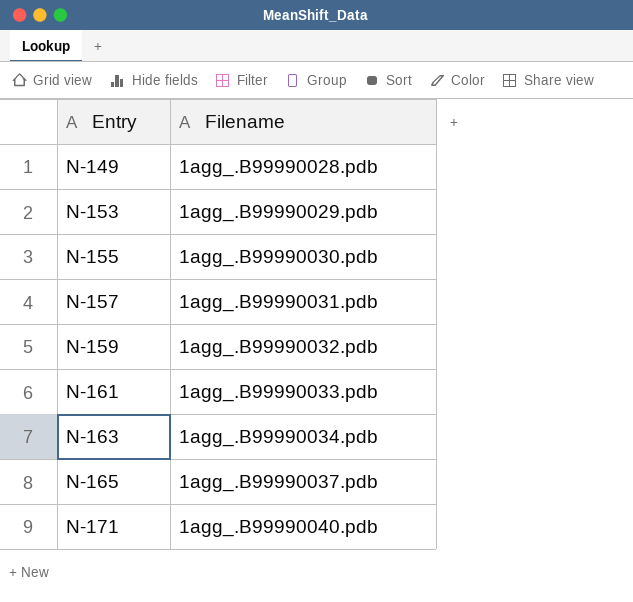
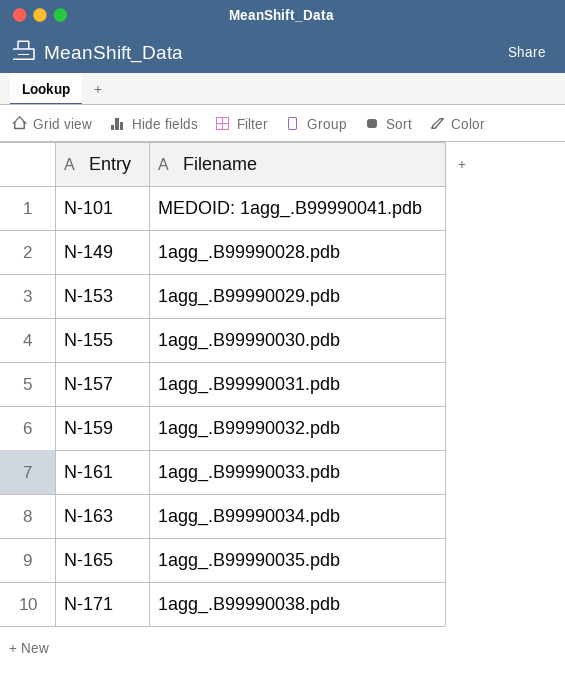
row N-101: none -> MEDOID: 1agg_.B99990041.pdb
N-165 | Filename: 1agg_.B99990037.pdb -> 1agg_.B99990035.pdb
N-171 | Filename: 1agg_.B99990040.pdb -> 1agg_.B99990038.pdb

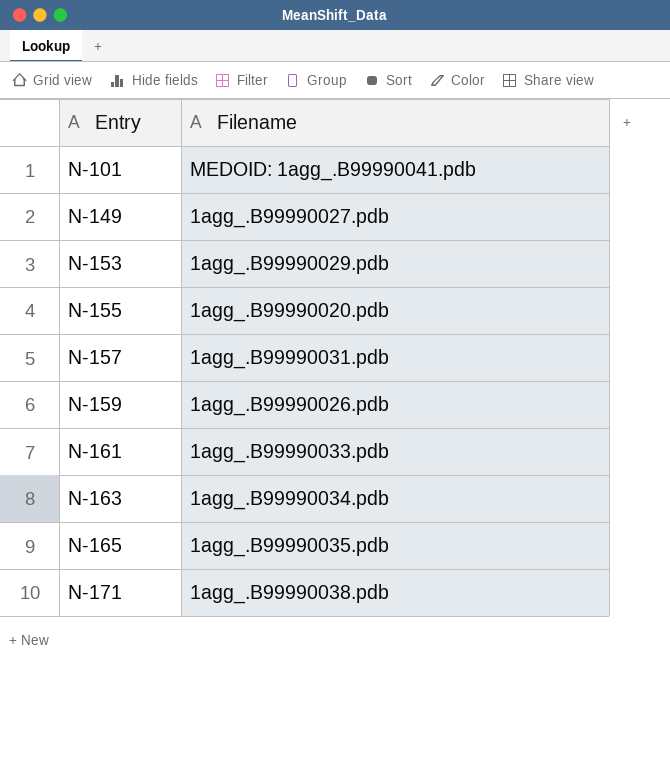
N-149 | Filename: 1agg_.B99990028.pdb -> 1agg_.B99990027.pdb
N-155 | Filename: 1agg_.B99990030.pdb -> 1agg_.B99990020.pdb
N-159 | Filename: 1agg_.B99990032.pdb -> 1agg_.B99990026.pdb

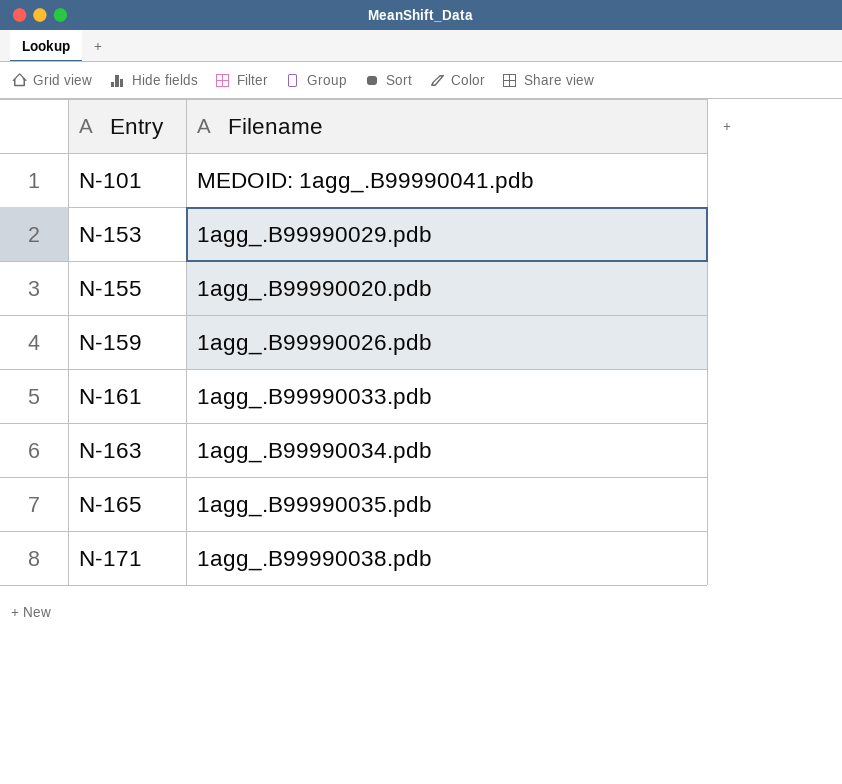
row N-149: 1agg_.B99990027.pdb -> none
row N-157: 1agg_.B99990031.pdb -> none

